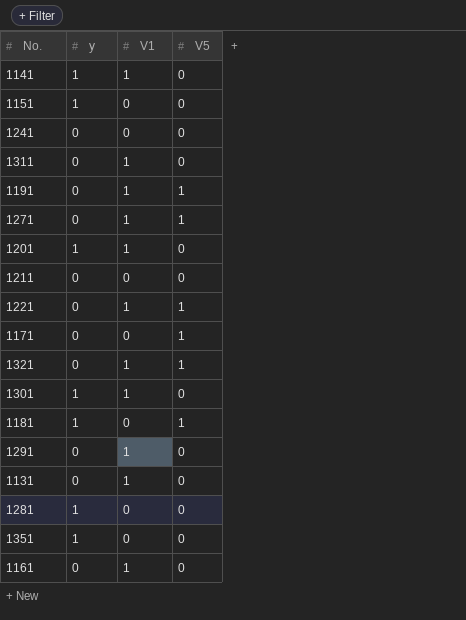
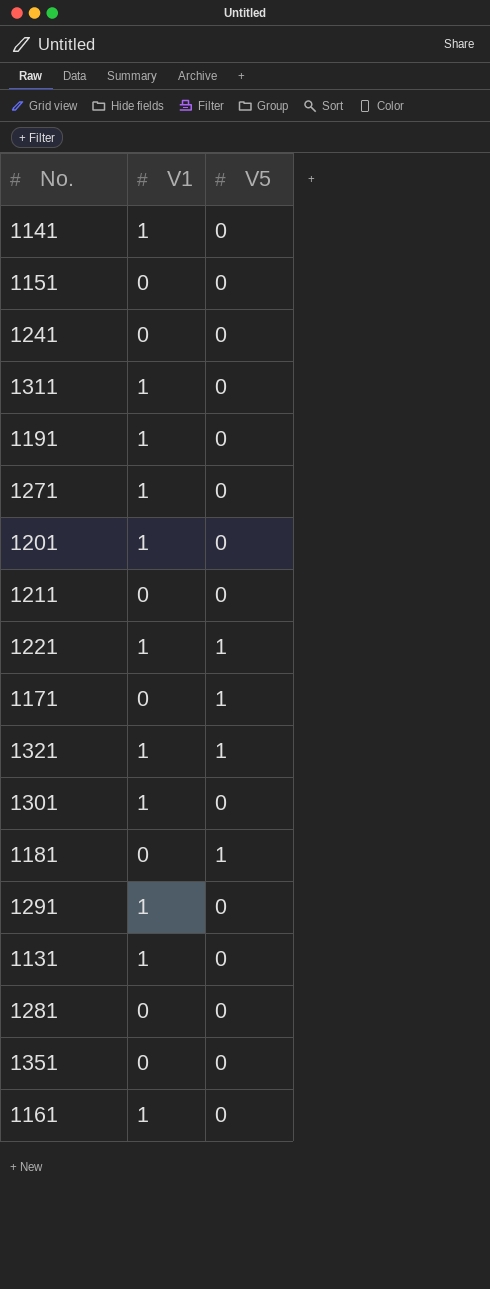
column y | position: 2 -> none
1191 | V5: 1 -> 0
1271 | V5: 1 -> 0

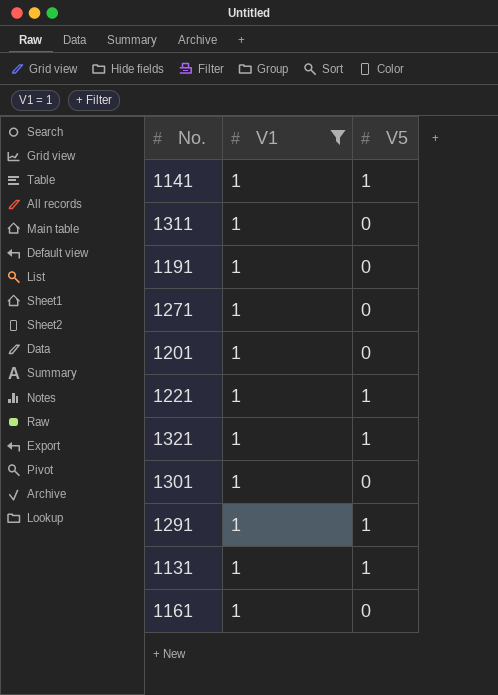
filter: none -> V1 = 1
1141 | V5: 0 -> 1
1291 | V5: 0 -> 1
1131 | V5: 0 -> 1

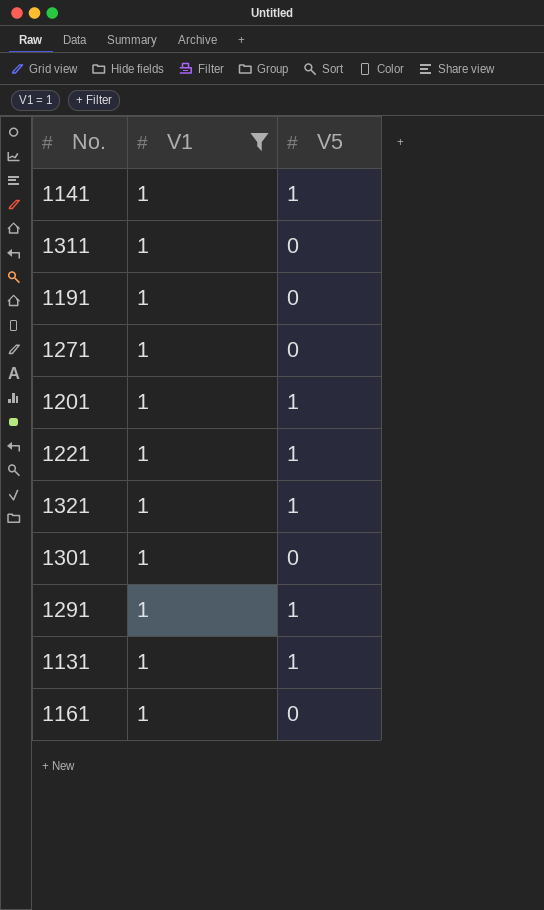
1201 | V5: 0 -> 1

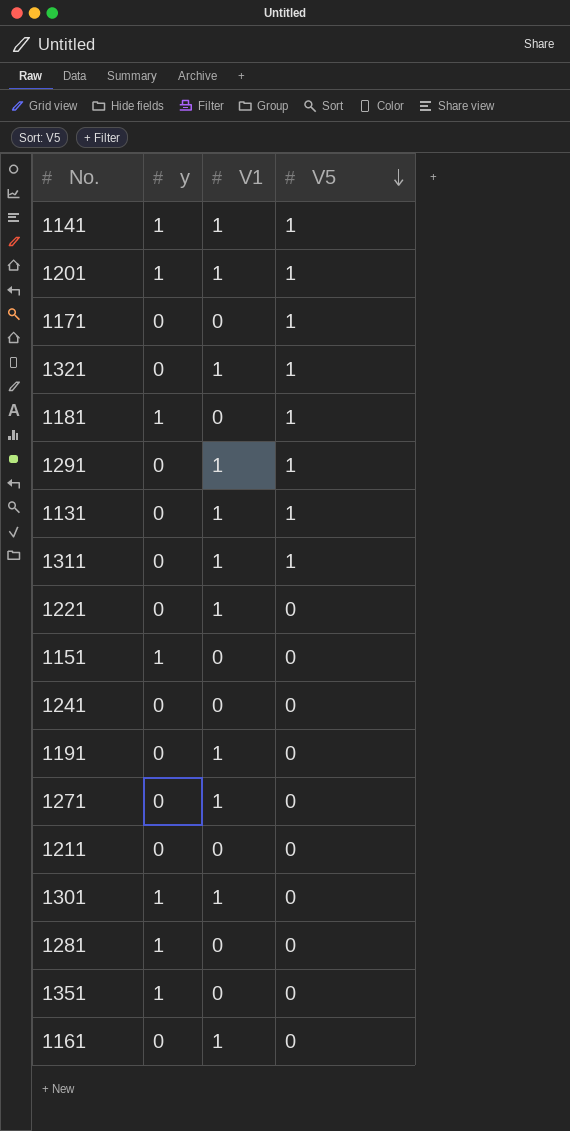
filter: V1 = 1 -> none
row order: none -> V5 descending
column y | position: none -> 2
1311 | V5: 0 -> 1
1221 | V5: 1 -> 0

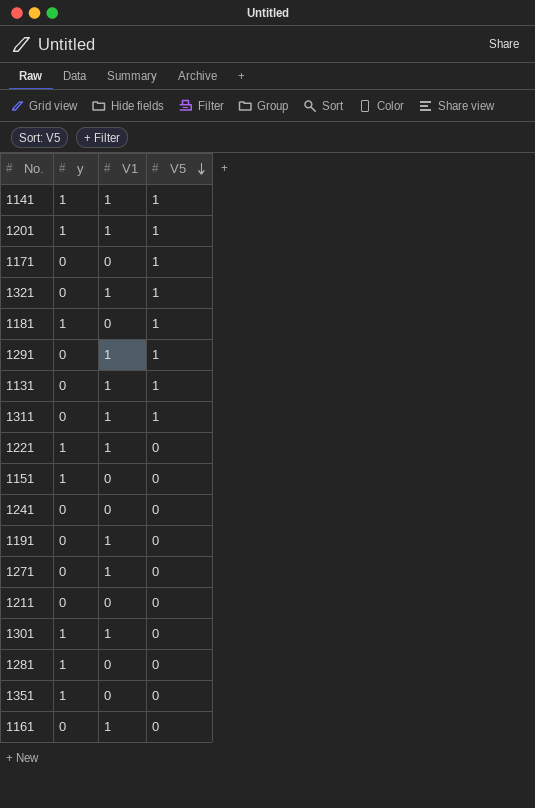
1221 | y: 0 -> 1

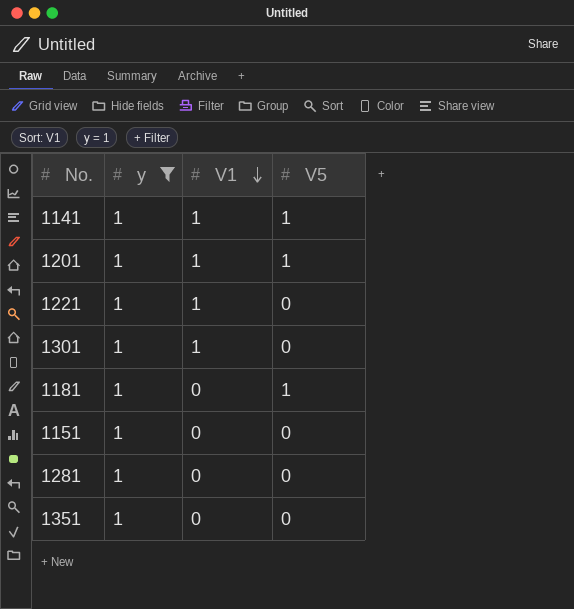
filter: none -> y = 1
row order: V5 descending -> V1 descending

